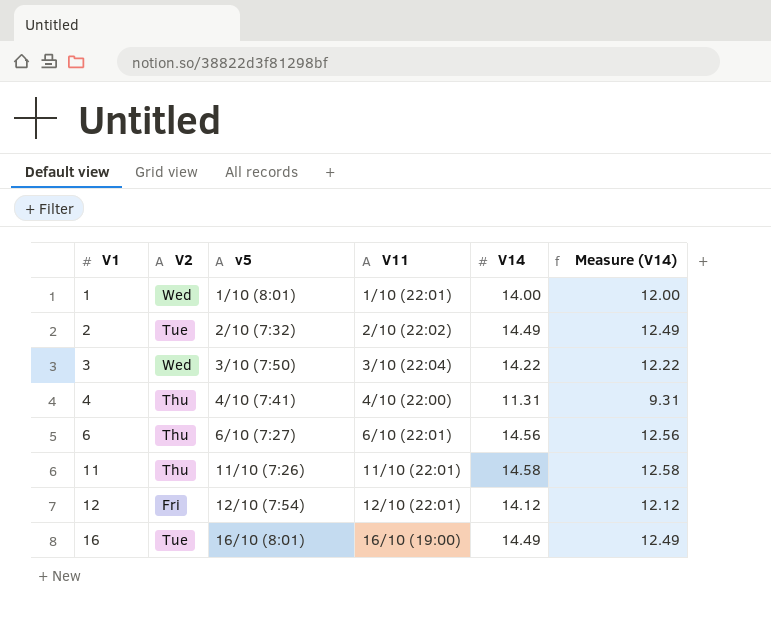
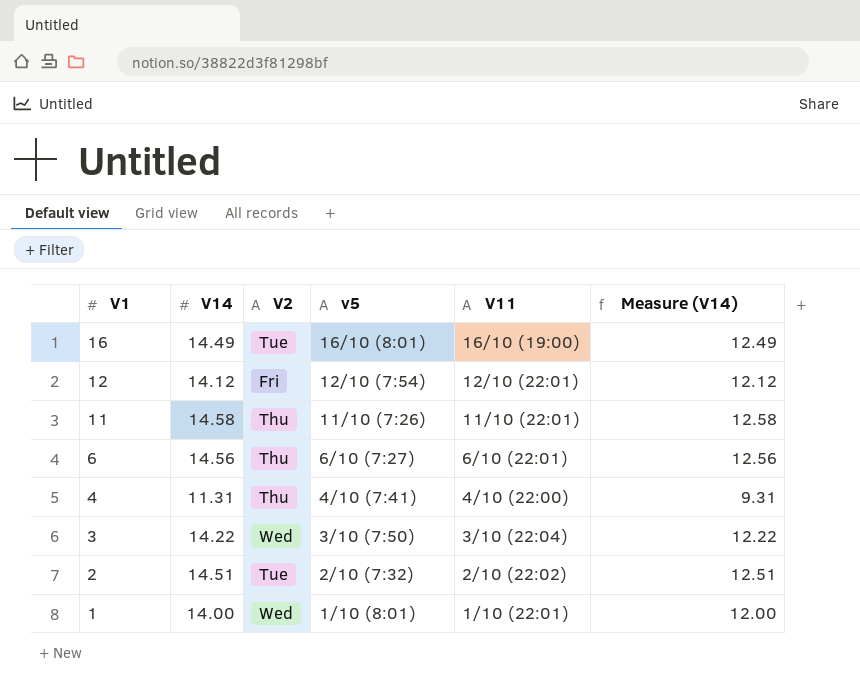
row order: V1 ascending -> V1 descending
column V14 | position: 5 -> 2
2 | V14: 14.49 -> 14.51
2 | Measure (V14): 12.49 -> 12.51

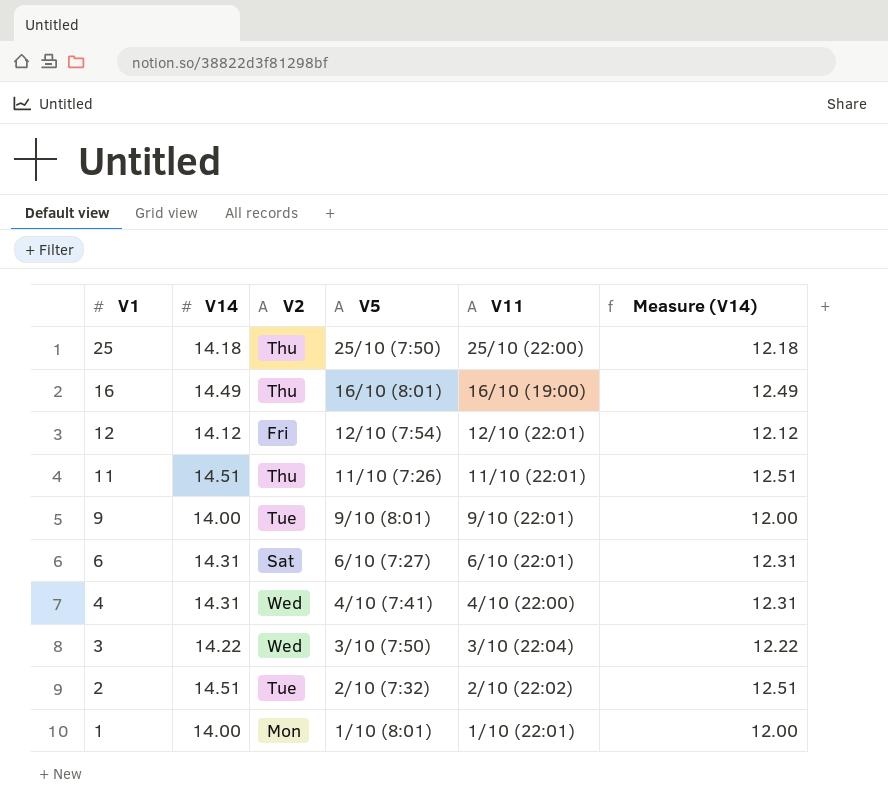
column name: v5 -> V5
row 25: none -> 14.18 | Thu | 25/10 (7:50) | 25/10 (22:00) | 12.18
16 | V2: Tue -> Thu
11 | V14: 14.58 -> 14.51
11 | Measure (V14): 12.58 -> 12.51
row 9: none -> 14.00 | Tue | 9/10 (8:01) | 9/10 (22:01) | 12.00
6 | V14: 14.56 -> 14.31
6 | V2: Thu -> Sat
6 | Measure (V14): 12.56 -> 12.31
4 | V14: 11.31 -> 14.31
4 | V2: Thu -> Wed
4 | Measure (V14): 9.31 -> 12.31
1 | V2: Wed -> Mon

